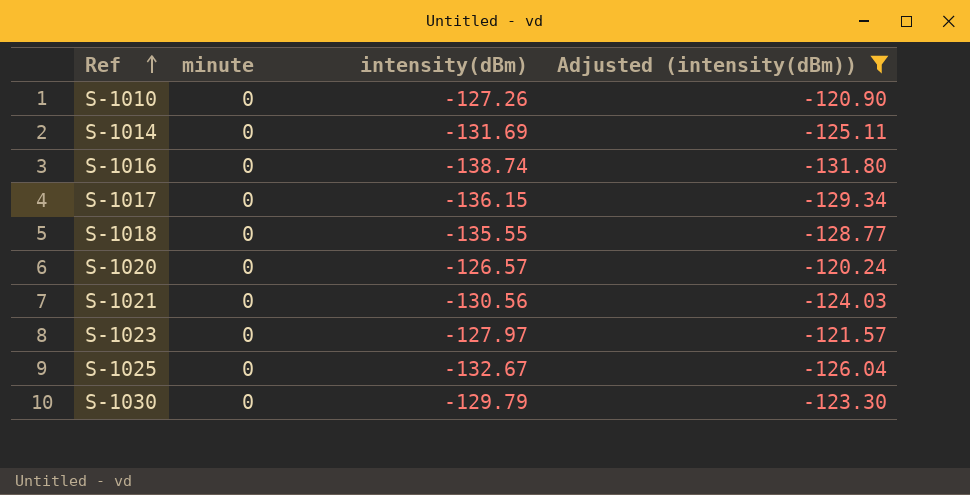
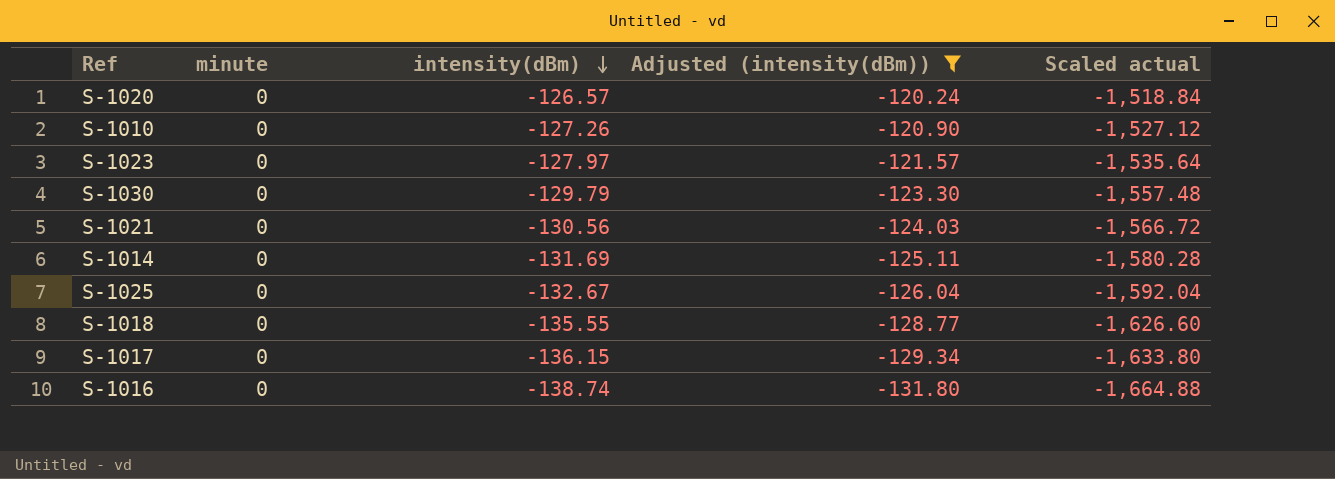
row order: Ref ascending -> intensity(dBm) descending
column Scaled actual | formula: none -> [intensity(dBm)] * 12

